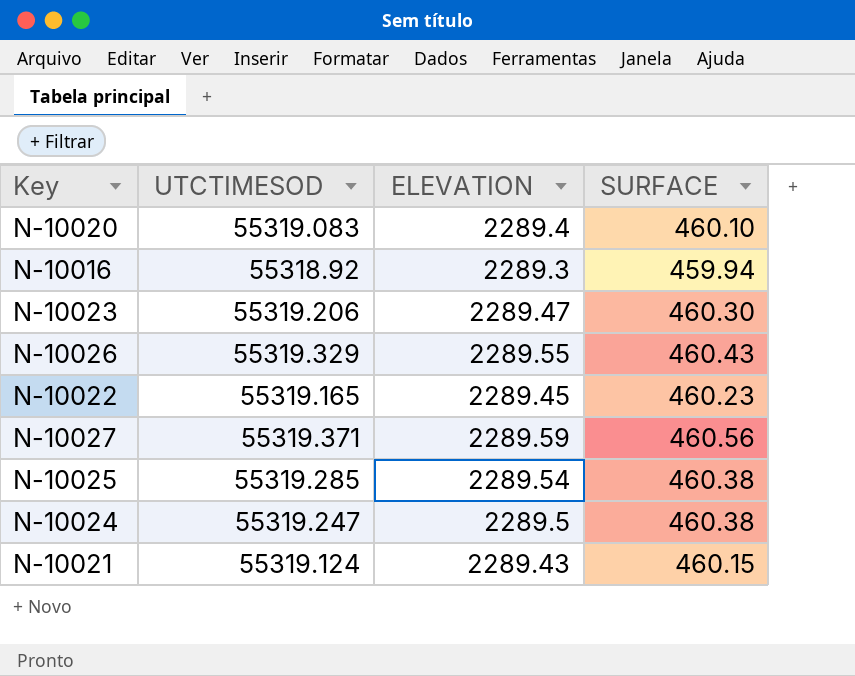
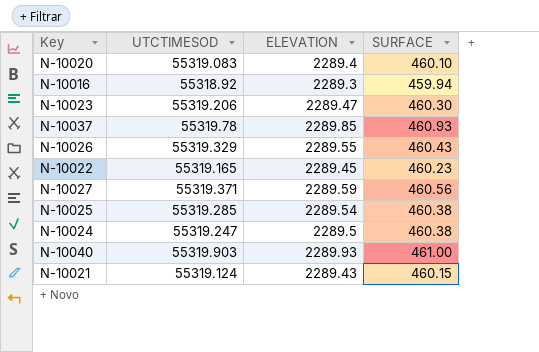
row N-10037: none -> 55319.78 | 2289.85 | 460.93
row N-10040: none -> 55319.903 | 2289.93 | 461.00

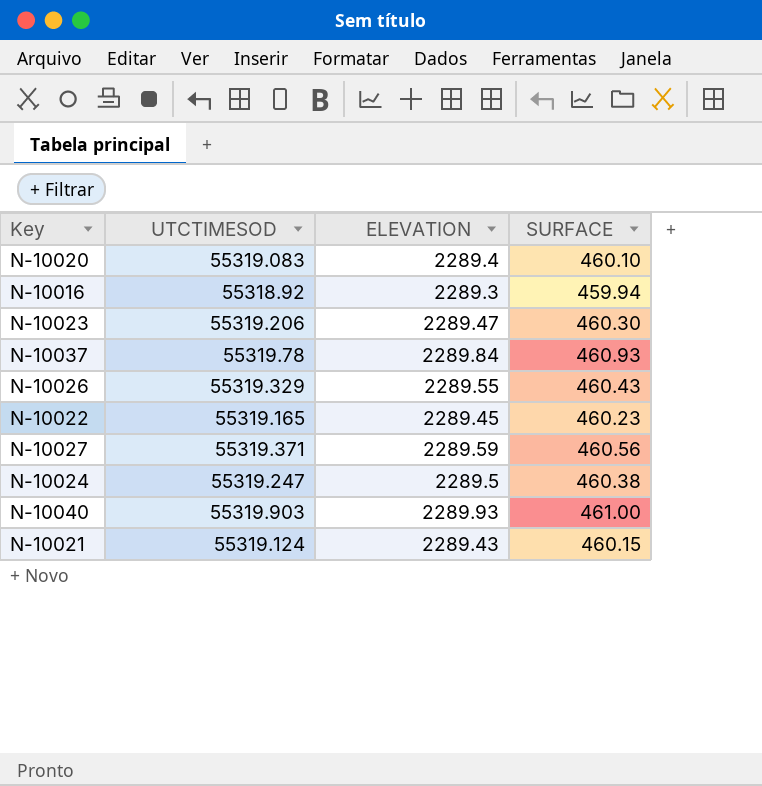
row N-10025: 55319.285 | 2289.54 | 460.38 -> none
N-10037 | ELEVATION: 2289.85 -> 2289.84

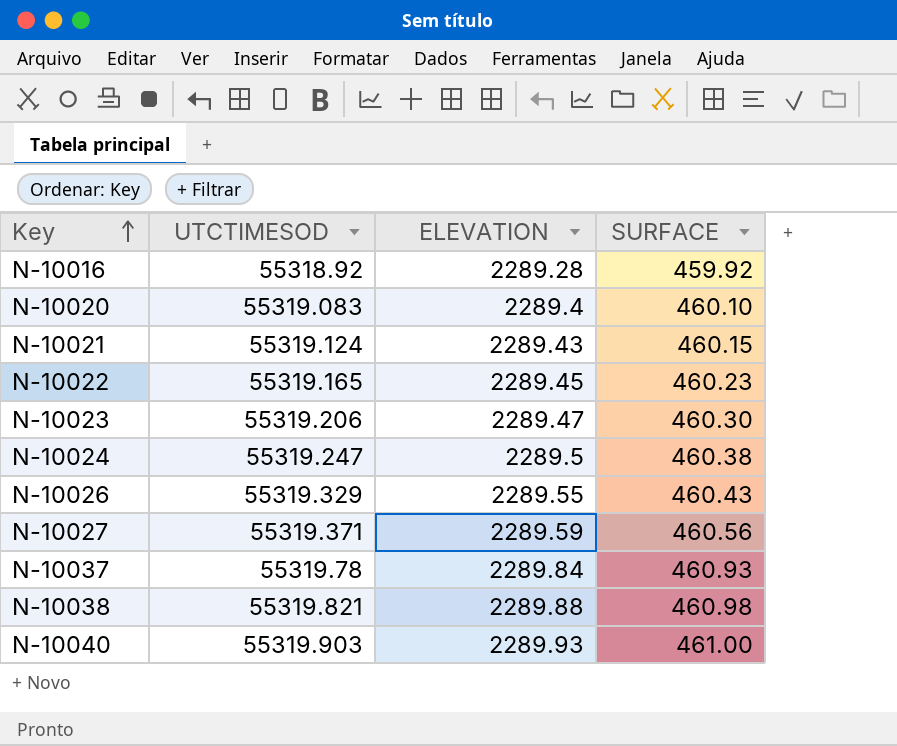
row order: none -> Key ascending
N-10016 | ELEVATION: 2289.3 -> 2289.28
N-10016 | SURFACE: 459.94 -> 459.92
row N-10038: none -> 55319.821 | 2289.88 | 460.98

